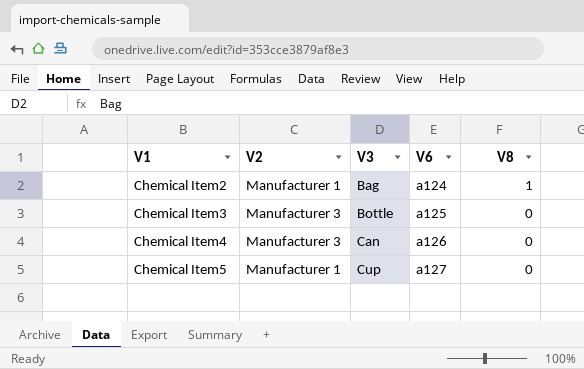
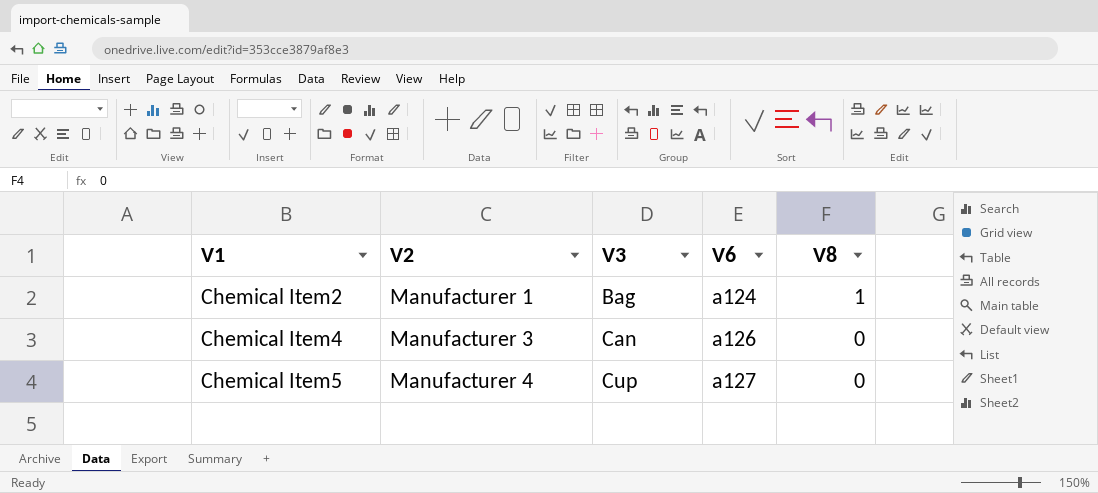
row Chemical Item3: Manufacturer 3 | Bottle | a125 | 0 -> none
Chemical Item5 | V2: Manufacturer 1 -> Manufacturer 4

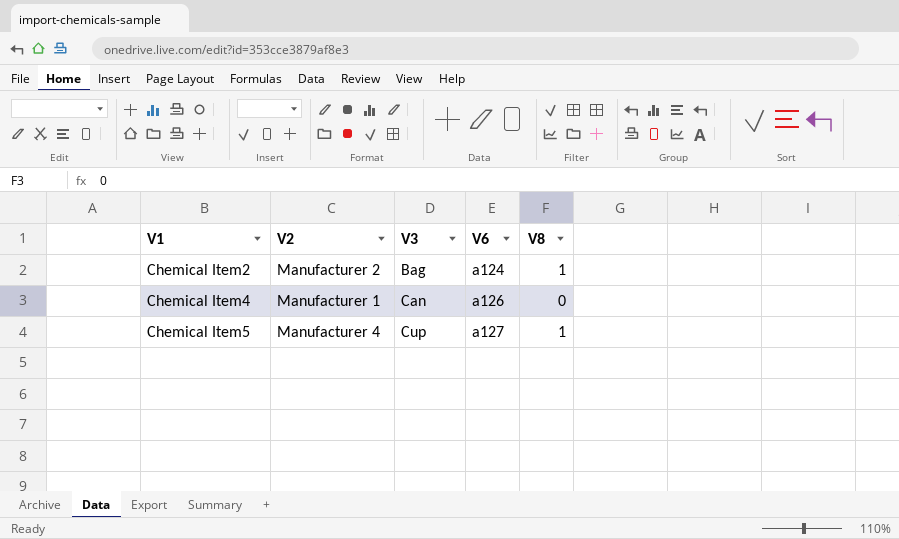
Chemical Item2 | V2: Manufacturer 1 -> Manufacturer 2
Chemical Item4 | V2: Manufacturer 3 -> Manufacturer 1
Chemical Item5 | V8: 0 -> 1

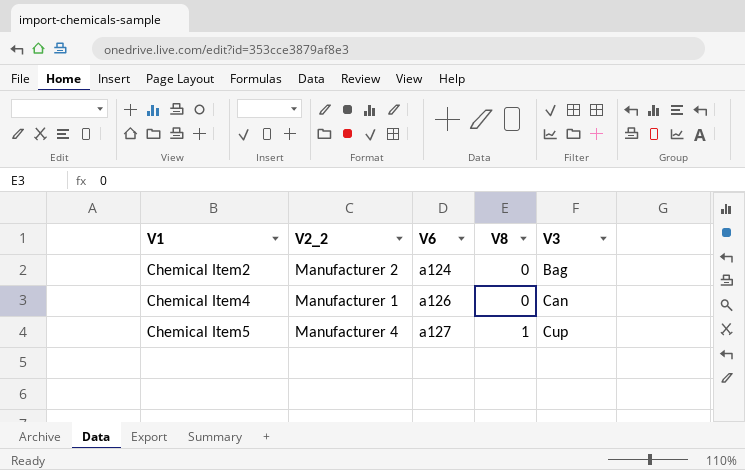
column name: V2 -> V2_2
column V3 | position: 3 -> 5
Chemical Item2 | V8: 1 -> 0

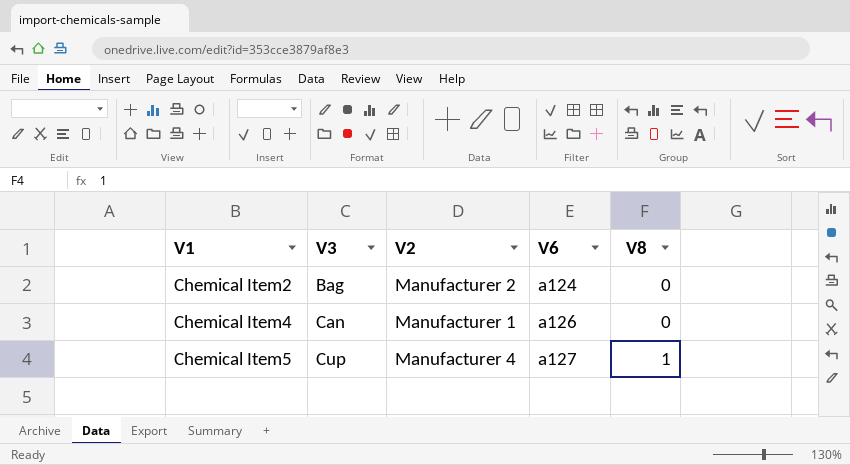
column V3 | position: 5 -> 2
column name: V2_2 -> V2

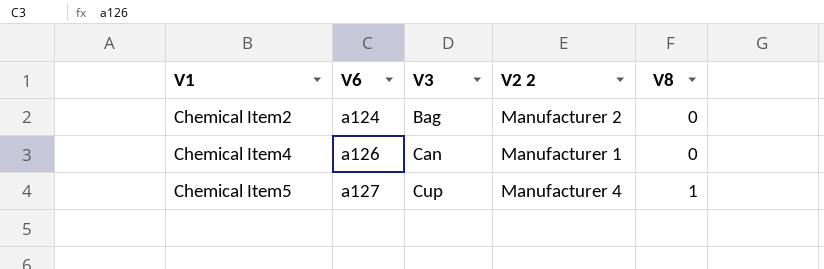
column V6 | position: 4 -> 2
column name: V2 -> V2 2

